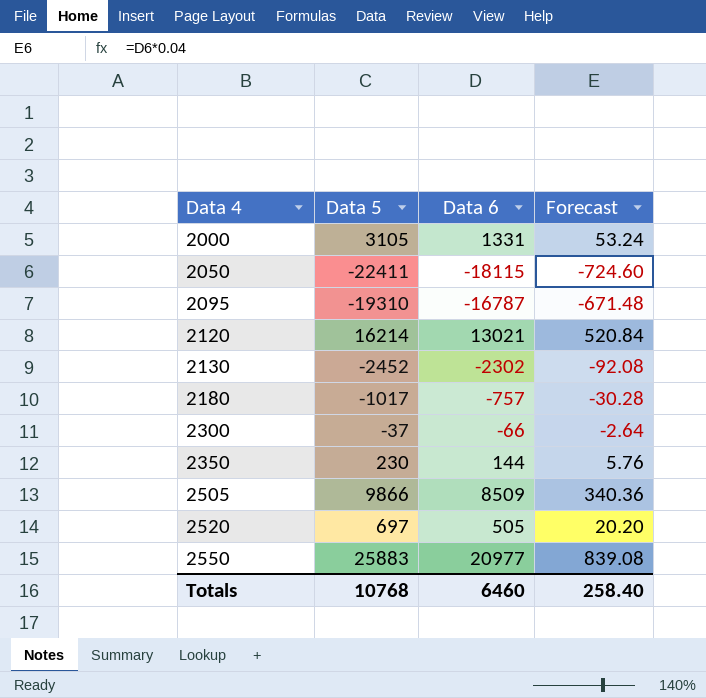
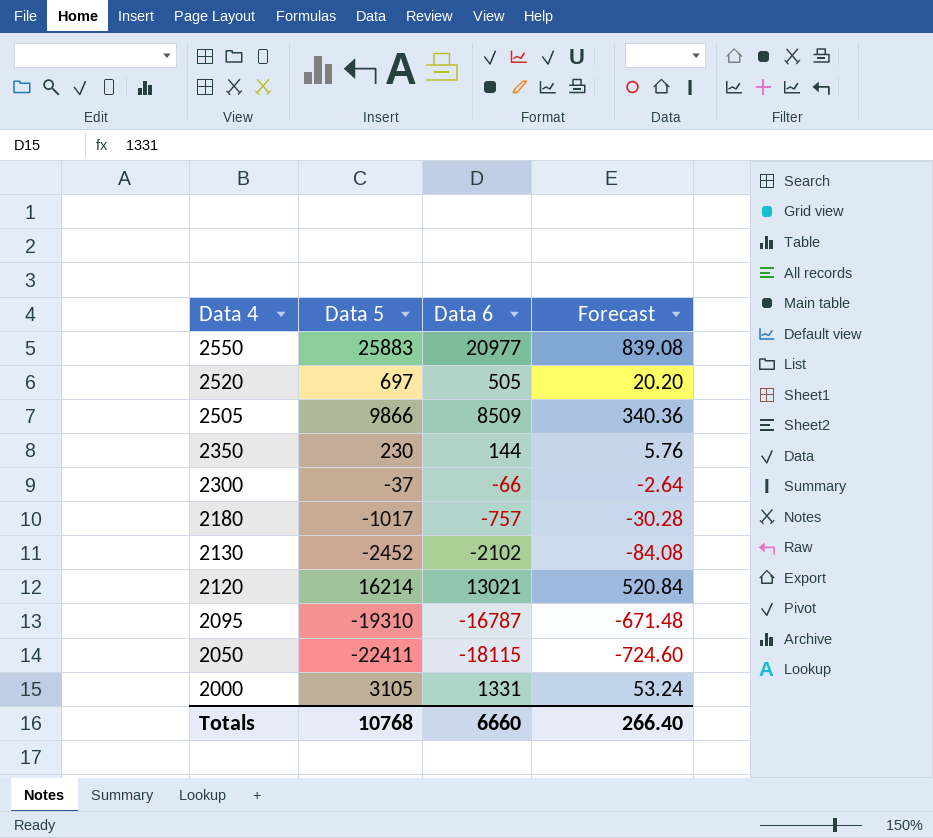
row order: Data 4 ascending -> Data 4 descending
2130 | Data 6: -2302 -> -2102
2130 | Forecast: -92.08 -> -84.08
Totals | Data 6: 6460 -> 6660
Totals | Forecast: 258.40 -> 266.40

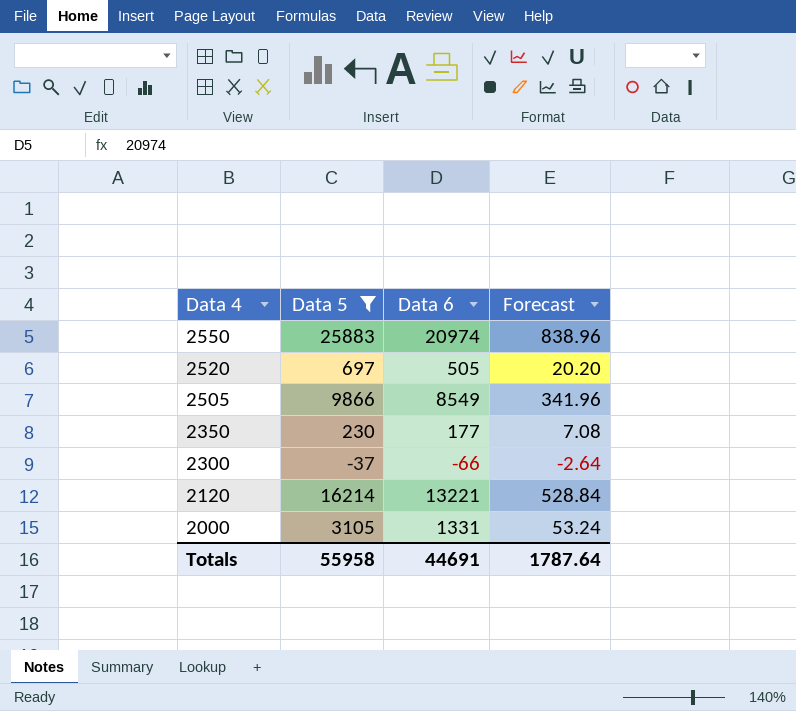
filter: none -> Data 5 >= -37
2550 | Data 6: 20977 -> 20974
2550 | Forecast: 839.08 -> 838.96
2505 | Data 6: 8509 -> 8549
2505 | Forecast: 340.36 -> 341.96
2350 | Data 6: 144 -> 177
2350 | Forecast: 5.76 -> 7.08
2120 | Data 6: 13021 -> 13221
2120 | Forecast: 520.84 -> 528.84
Totals | Data 5: 10768 -> 55958
Totals | Data 6: 6660 -> 44691
Totals | Forecast: 266.40 -> 1787.64

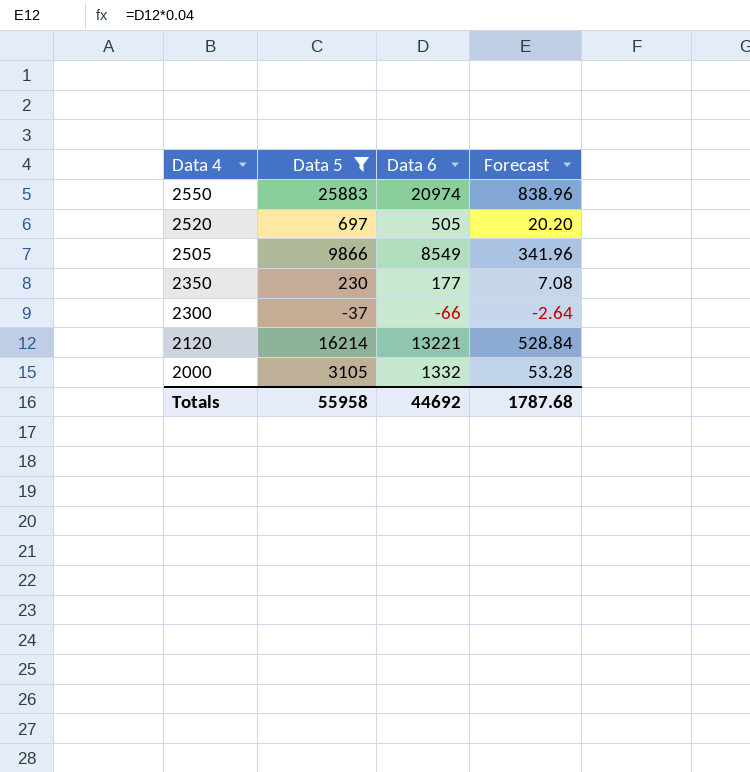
2000 | Data 6: 1331 -> 1332
2000 | Forecast: 53.24 -> 53.28
Totals | Data 6: 44691 -> 44692
Totals | Forecast: 1787.64 -> 1787.68

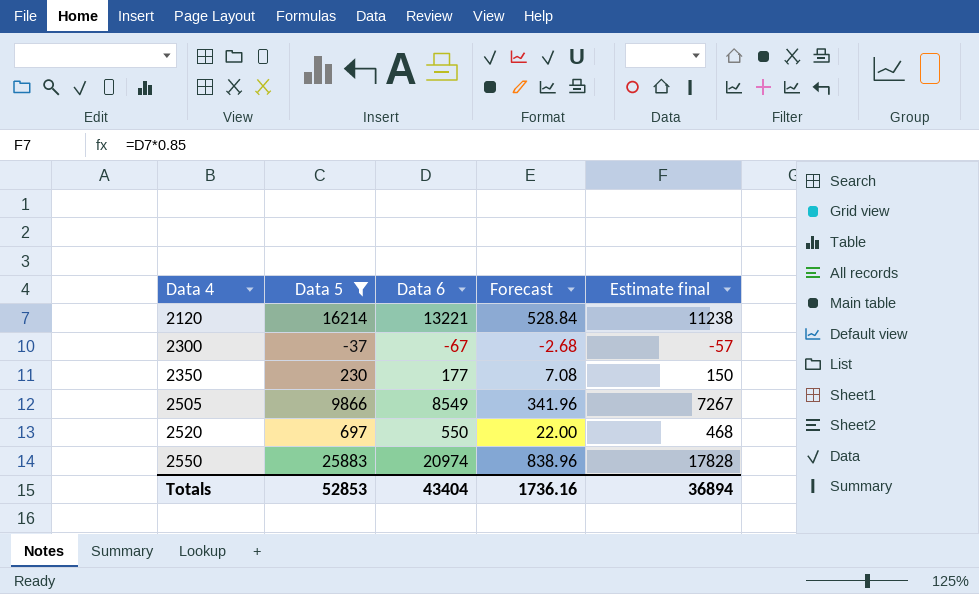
row order: Data 4 descending -> Data 4 ascending
column Estimate final | formula: none -> [Data 6] * 0.85
row 2000: 3105 | 1332 | 53.28 -> none
2300 | Data 6: -66 -> -67
2300 | Forecast: -2.64 -> -2.68
2520 | Data 6: 505 -> 550
2520 | Forecast: 20.20 -> 22.00
Totals | Data 5: 55958 -> 52853
Totals | Data 6: 44692 -> 43404
Totals | Forecast: 1787.68 -> 1736.16

